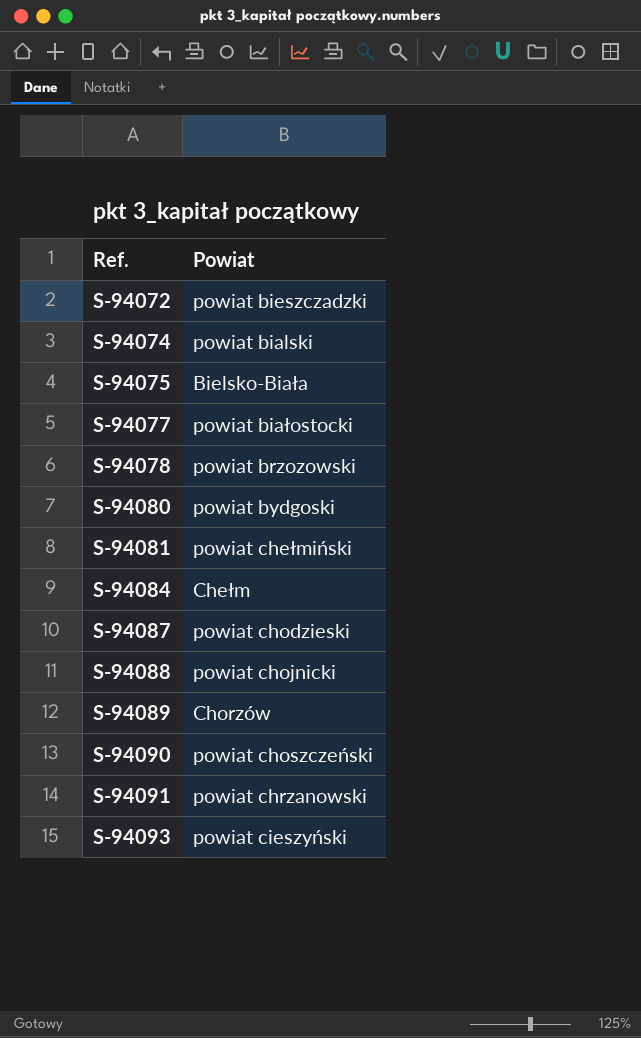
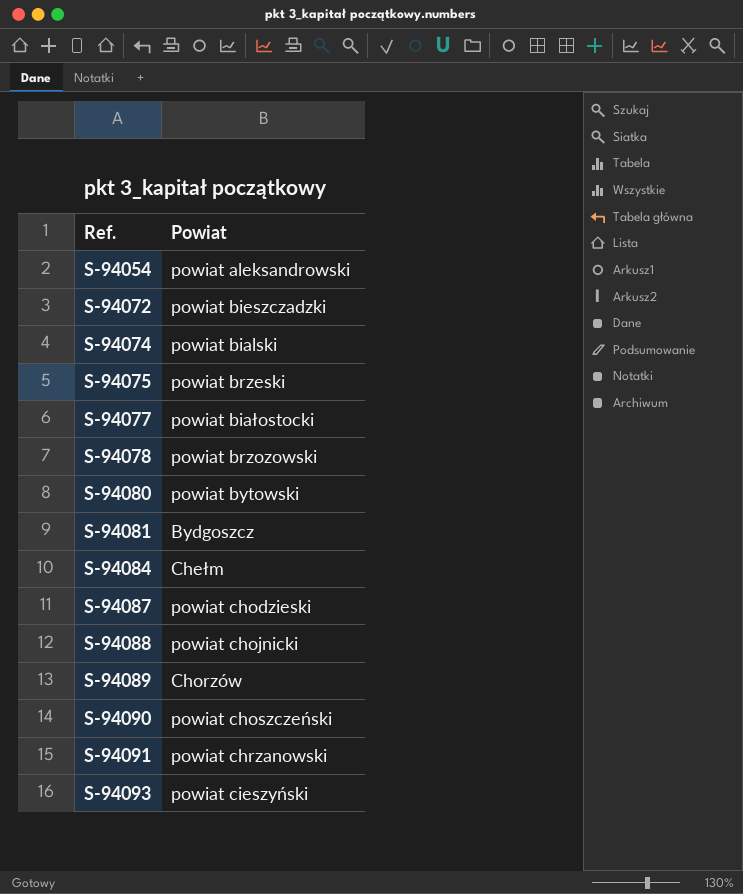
row S-94054: none -> powiat aleksandrowski
S-94075 | Powiat: Bielsko-Biała -> powiat brzeski
S-94080 | Powiat: powiat bydgoski -> powiat bytowski
S-94081 | Powiat: powiat chełmiński -> Bydgoszcz

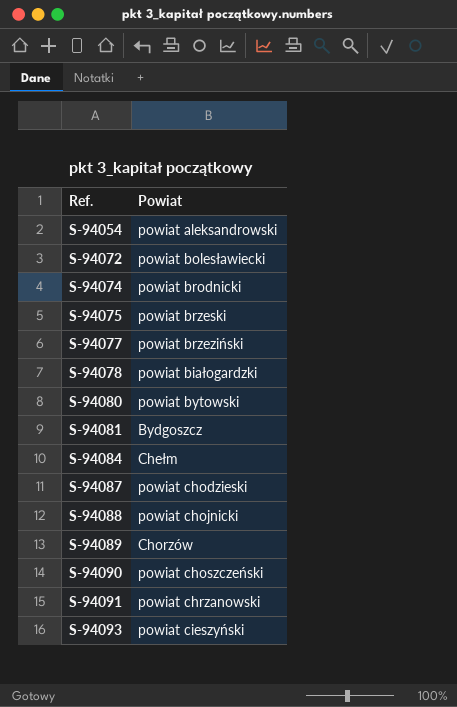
S-94072 | Powiat: powiat bieszczadzki -> powiat bolesławiecki
S-94074 | Powiat: powiat bialski -> powiat brodnicki
S-94077 | Powiat: powiat białostocki -> powiat brzeziński
S-94078 | Powiat: powiat brzozowski -> powiat białogardzki

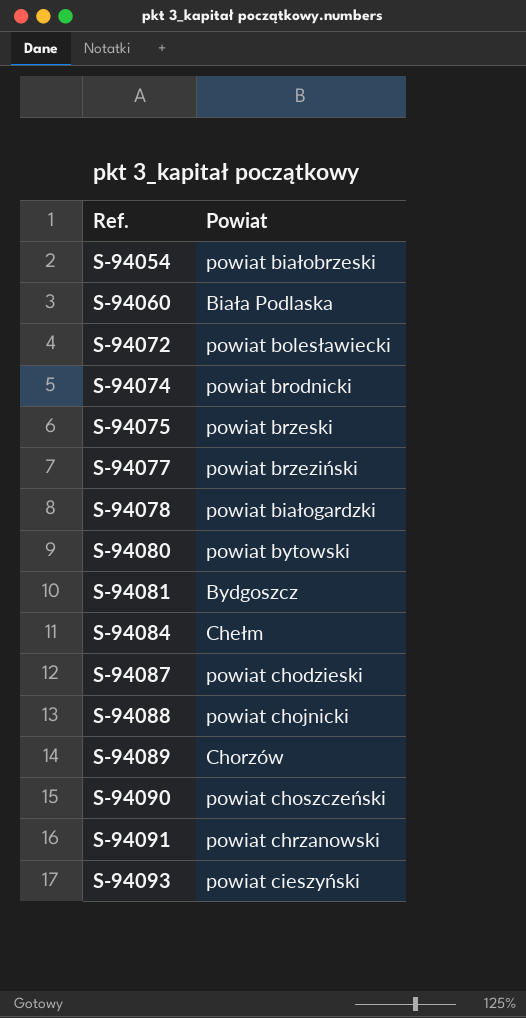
S-94054 | Powiat: powiat aleksandrowski -> powiat białobrzeski
row S-94060: none -> Biała Podlaska

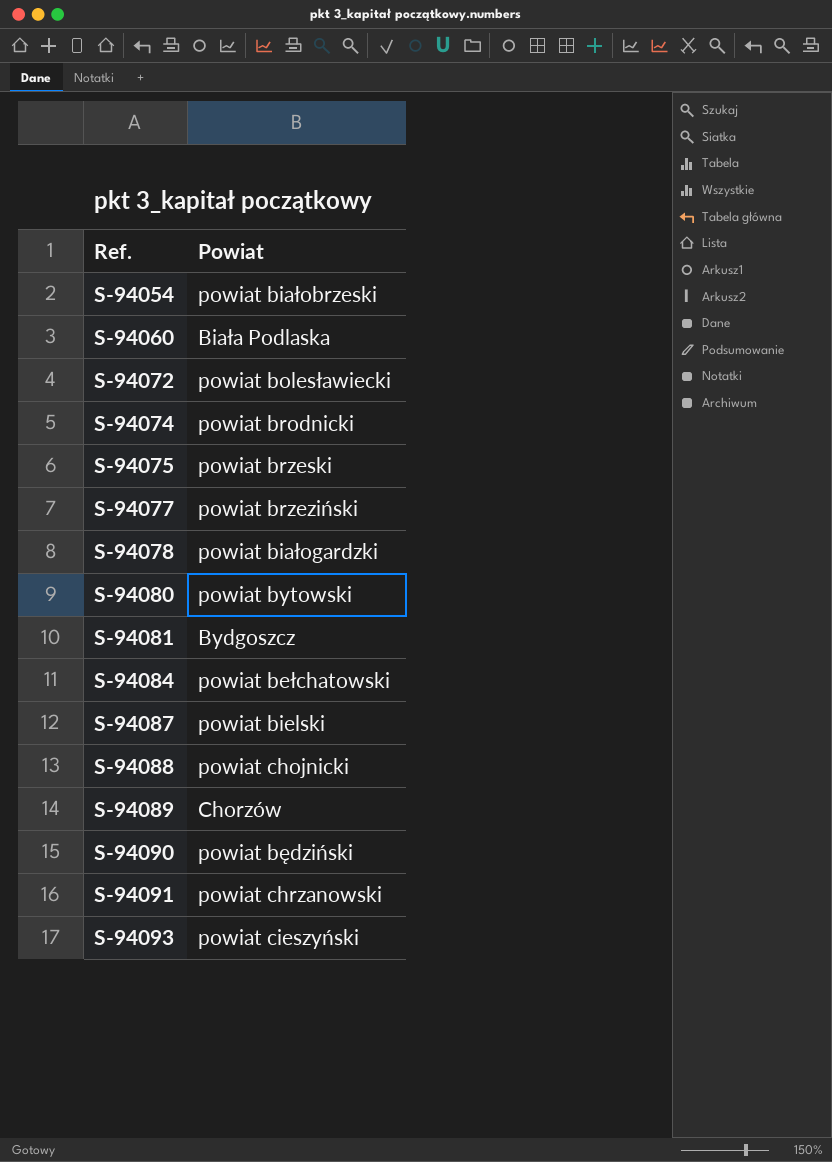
S-94084 | Powiat: Chełm -> powiat bełchatowski
S-94087 | Powiat: powiat chodzieski -> powiat bielski
S-94090 | Powiat: powiat choszczeński -> powiat będziński

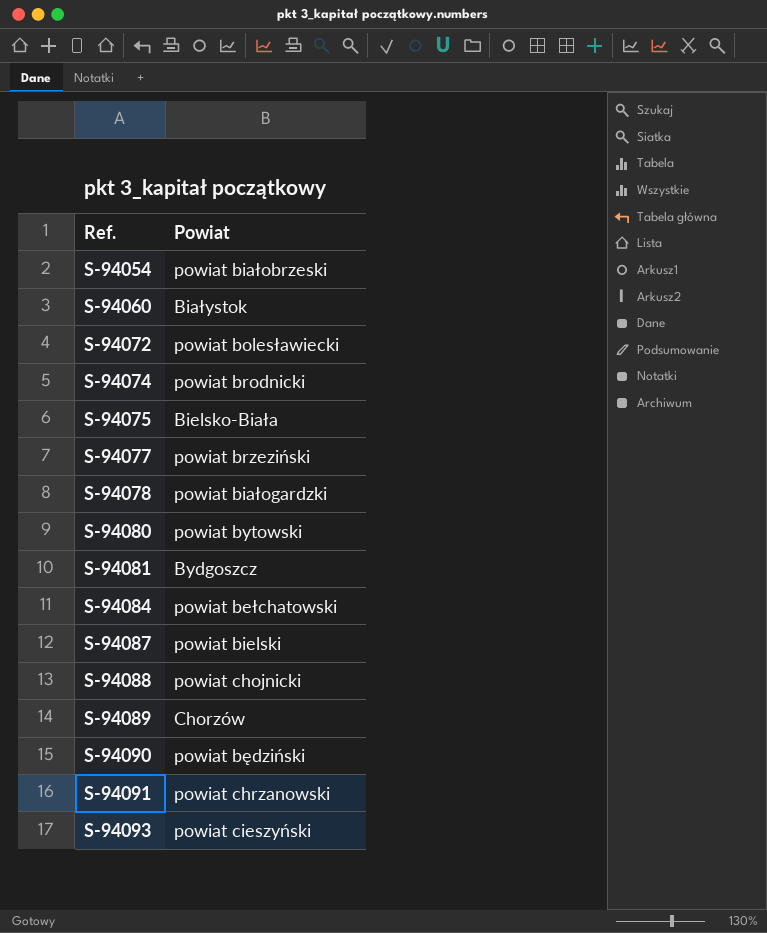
S-94060 | Powiat: Biała Podlaska -> Białystok
S-94075 | Powiat: powiat brzeski -> Bielsko-Biała

